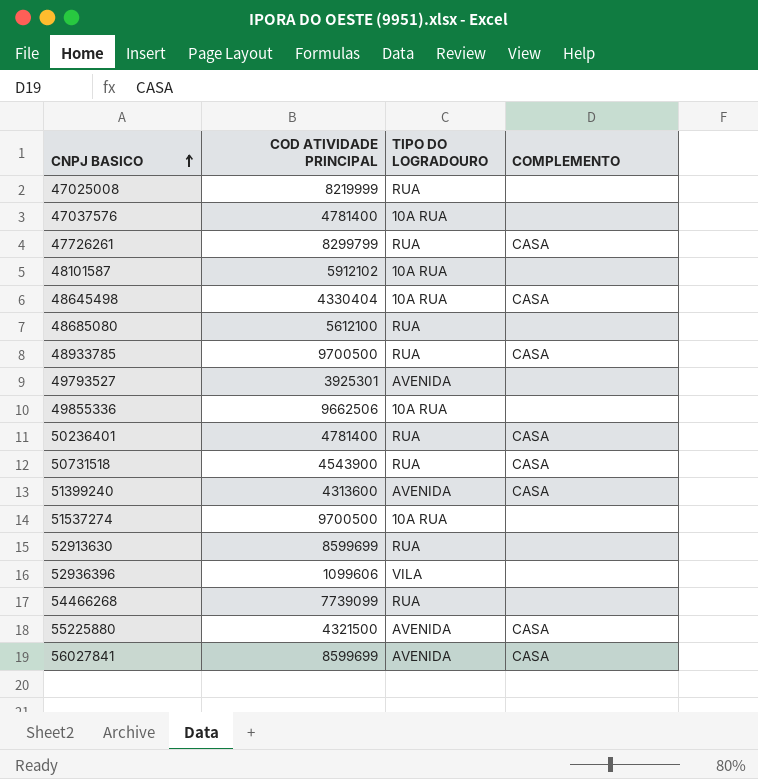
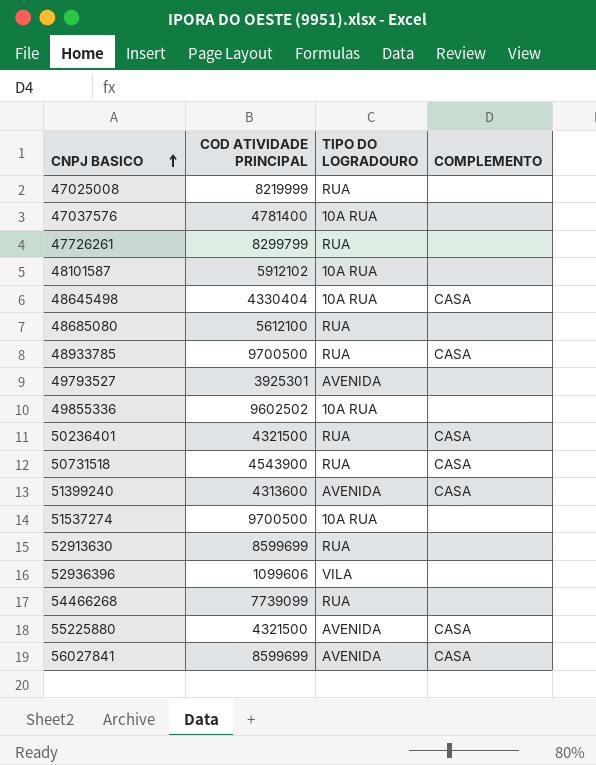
47726261 | COMPLEMENTO: CASA -> none
49855336 | COD ATIVIDADE PRINCIPAL: 9662506 -> 9602502
50236401 | COD ATIVIDADE PRINCIPAL: 4781400 -> 4321500

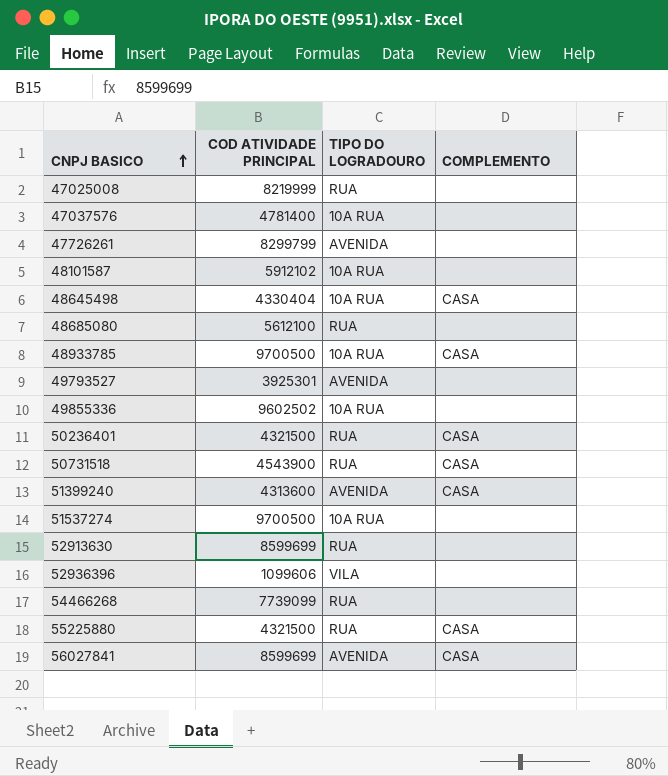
47726261 | TIPO DO LOGRADOURO: RUA -> AVENIDA
48933785 | TIPO DO LOGRADOURO: RUA -> 10A RUA
55225880 | TIPO DO LOGRADOURO: AVENIDA -> RUA

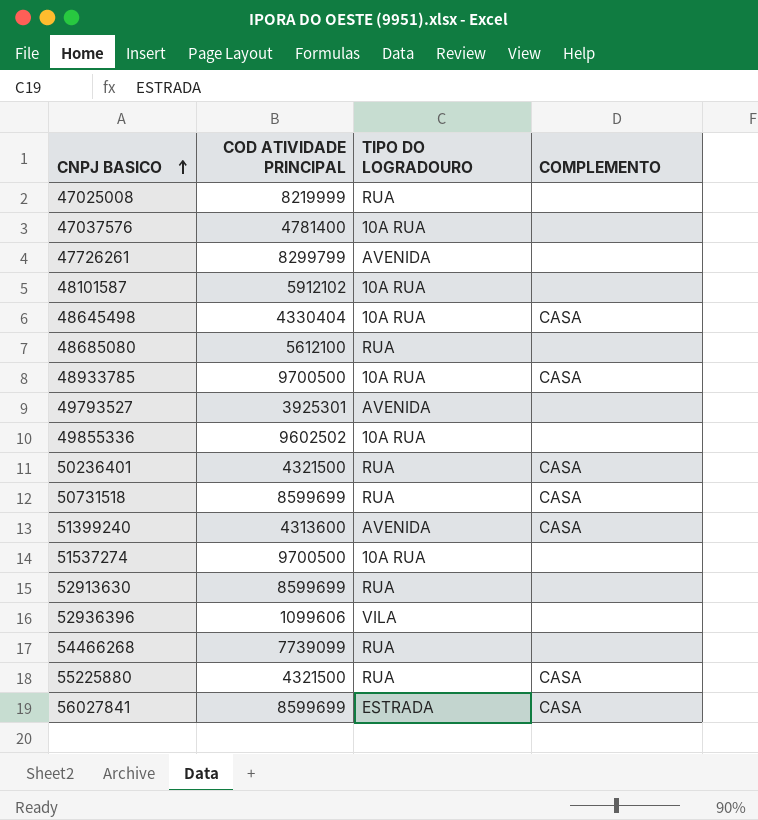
50731518 | COD ATIVIDADE PRINCIPAL: 4543900 -> 8599699
56027841 | TIPO DO LOGRADOURO: AVENIDA -> ESTRADA

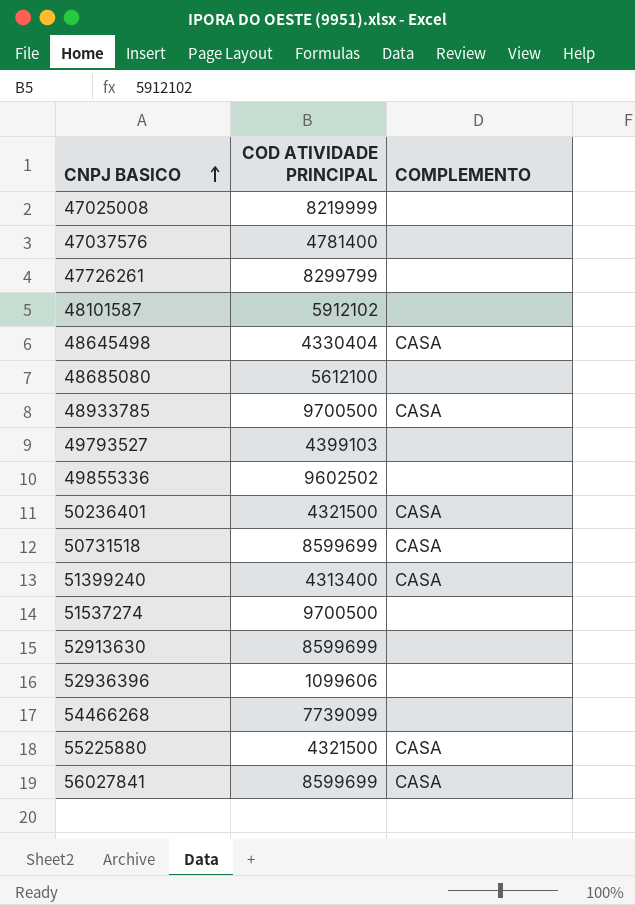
column TIPO DO LOGRADOURO | position: 3 -> none
49793527 | COD ATIVIDADE PRINCIPAL: 3925301 -> 4399103
51399240 | COD ATIVIDADE PRINCIPAL: 4313600 -> 4313400

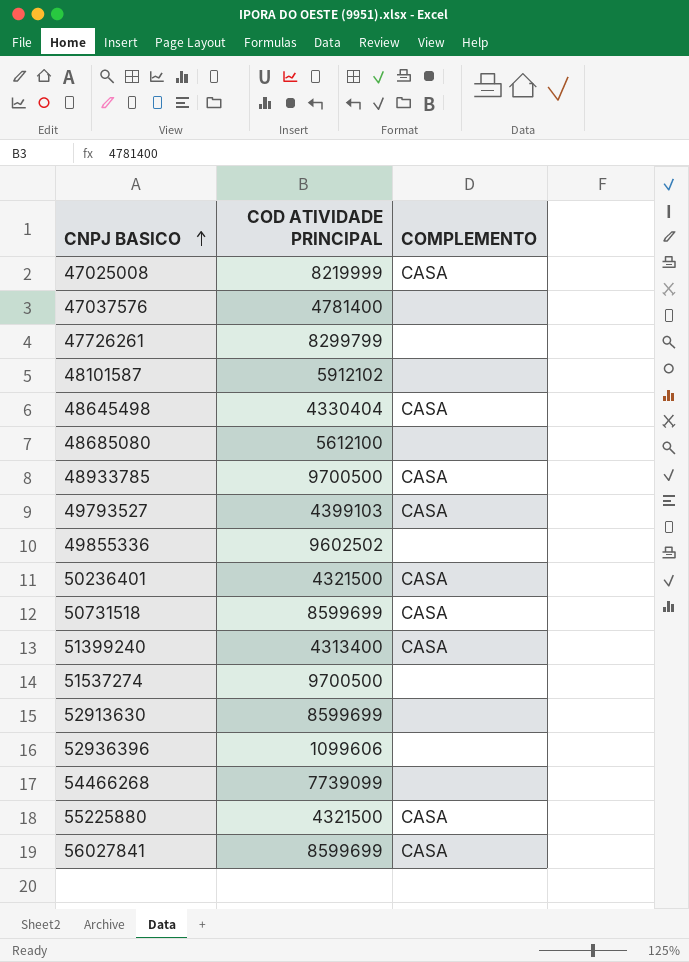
47025008 | COMPLEMENTO: none -> CASA
49793527 | COMPLEMENTO: none -> CASA

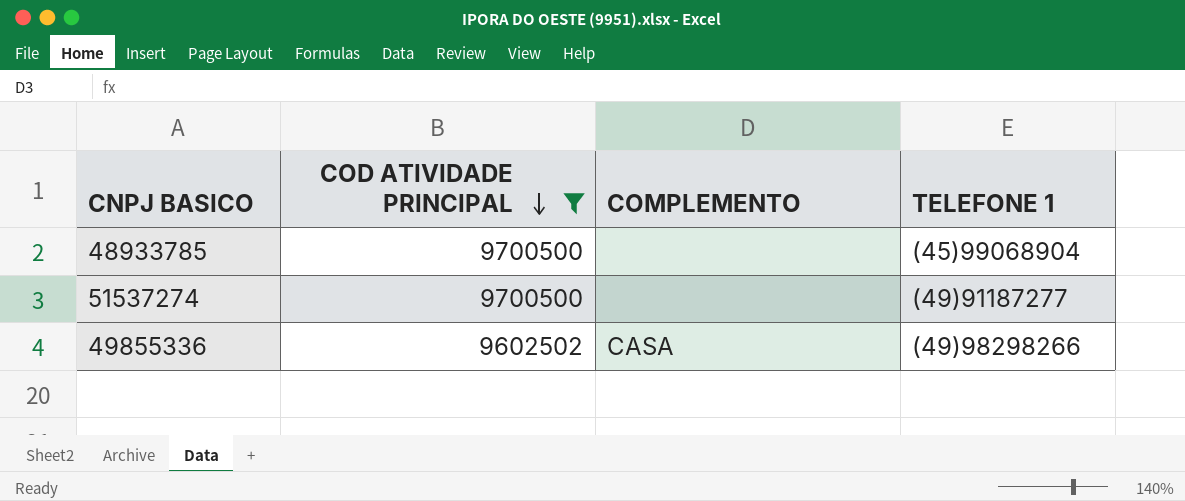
filter: none -> COD ATIVIDADE PRINCIPAL >= 9602502
row order: CNPJ BASICO ascending -> COD ATIVIDADE PRINCIPAL descending
column TELEFONE 1 | position: none -> 4
48933785 | COMPLEMENTO: CASA -> none
49855336 | COMPLEMENTO: none -> CASA

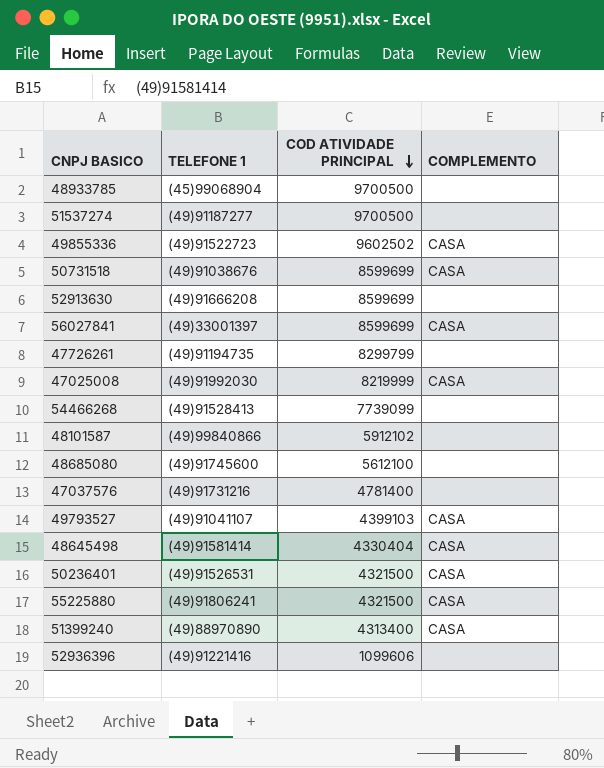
filter: COD ATIVIDADE PRINCIPAL >= 9602502 -> none
column TELEFONE 1 | position: 4 -> 2
49855336 | TELEFONE 1: (49)98298266 -> (49)91522723

